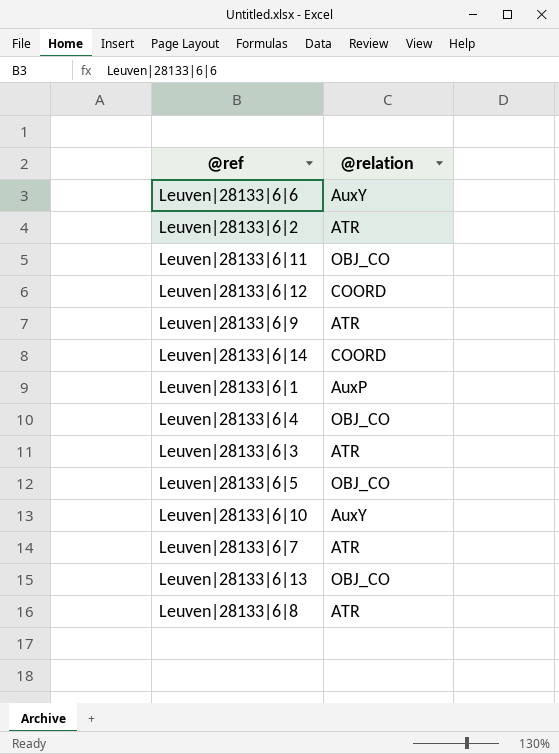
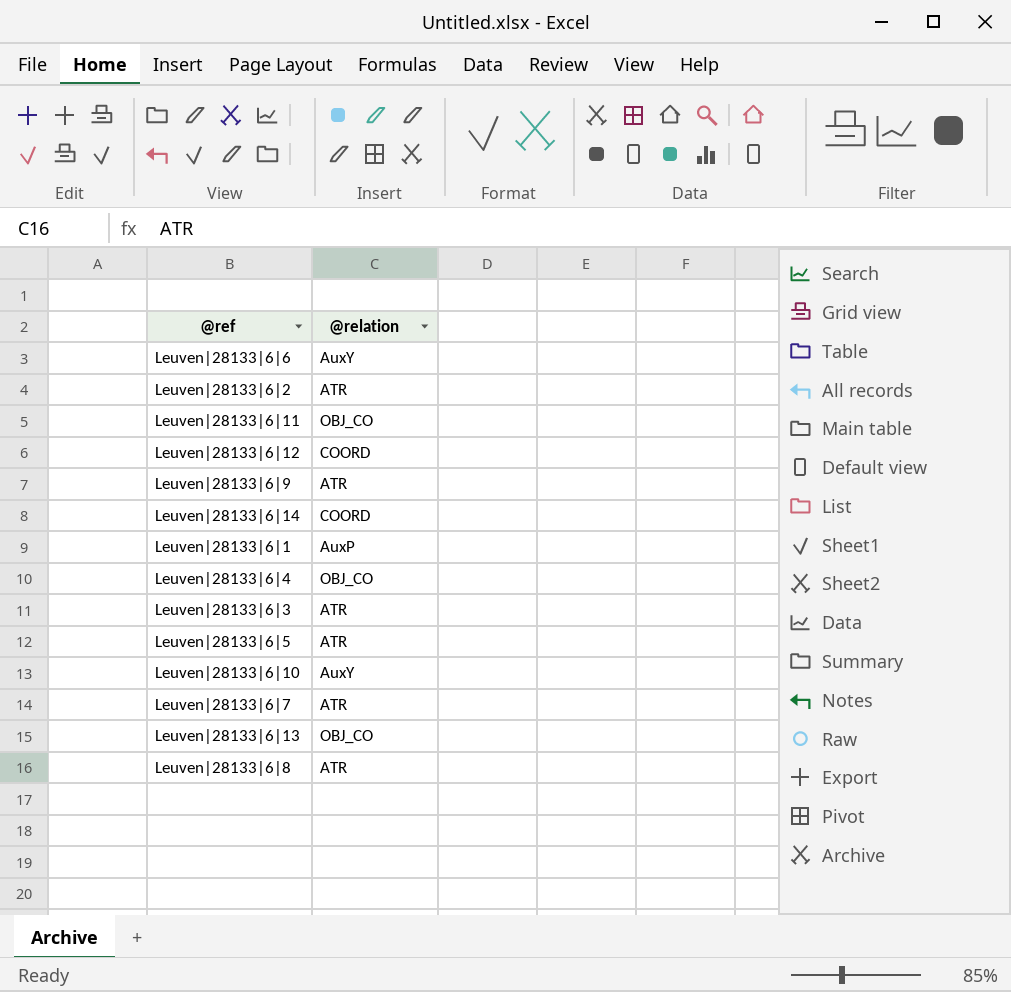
Leuven|28133|6|5 | @relation: OBJ_CO -> ATR

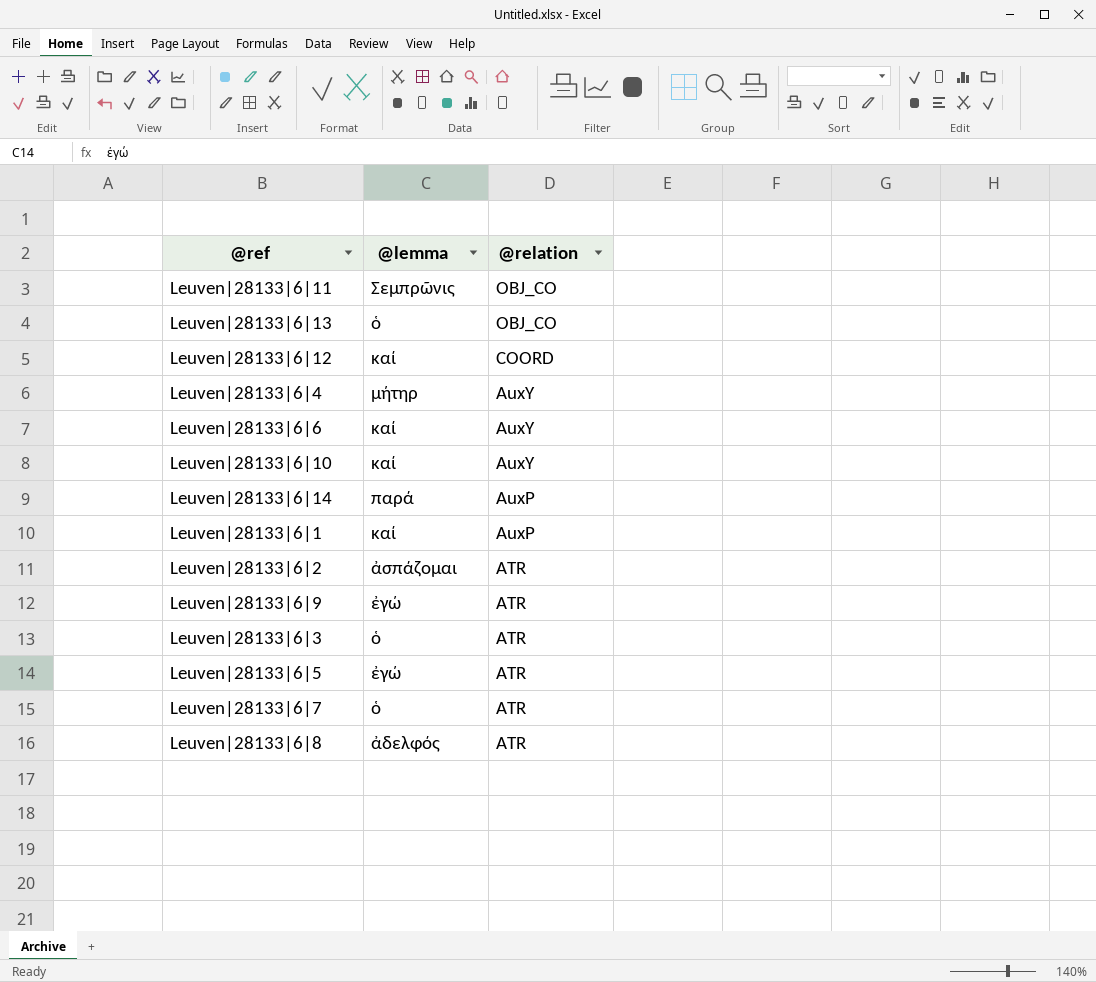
row order: none -> @relation descending
column @lemma | position: none -> 2
Leuven|28133|6|4 | @relation: OBJ_CO -> AuxY
Leuven|28133|6|14 | @relation: COORD -> AuxP

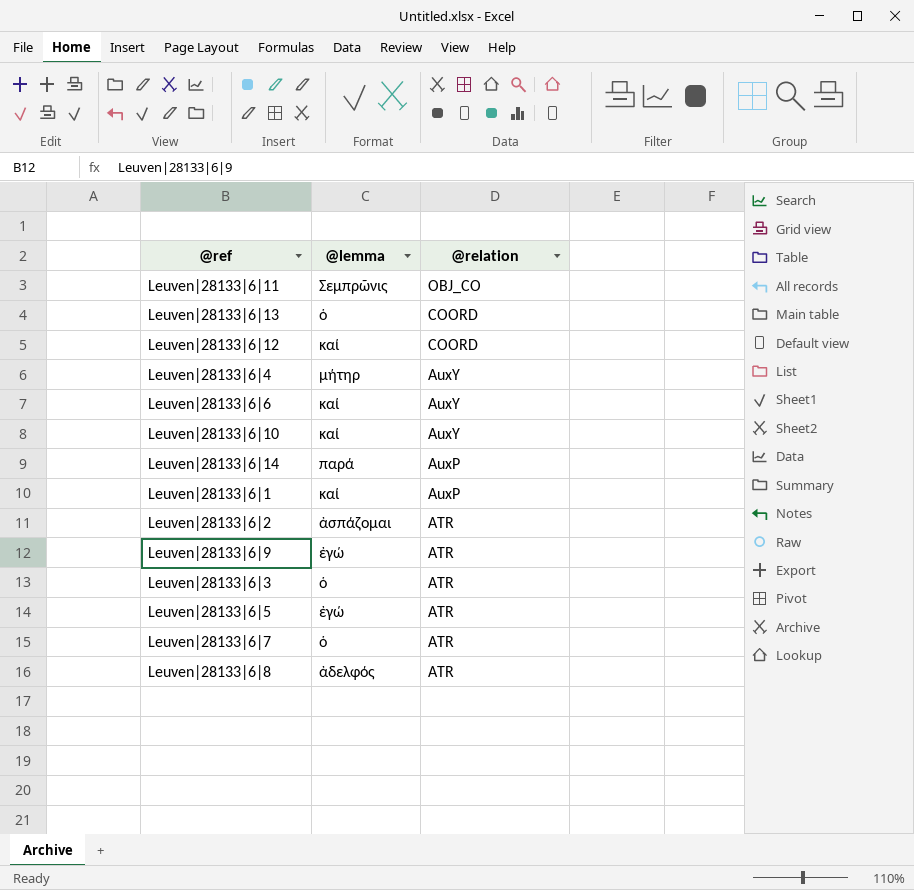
Leuven|28133|6|13 | @relation: OBJ_CO -> COORD

